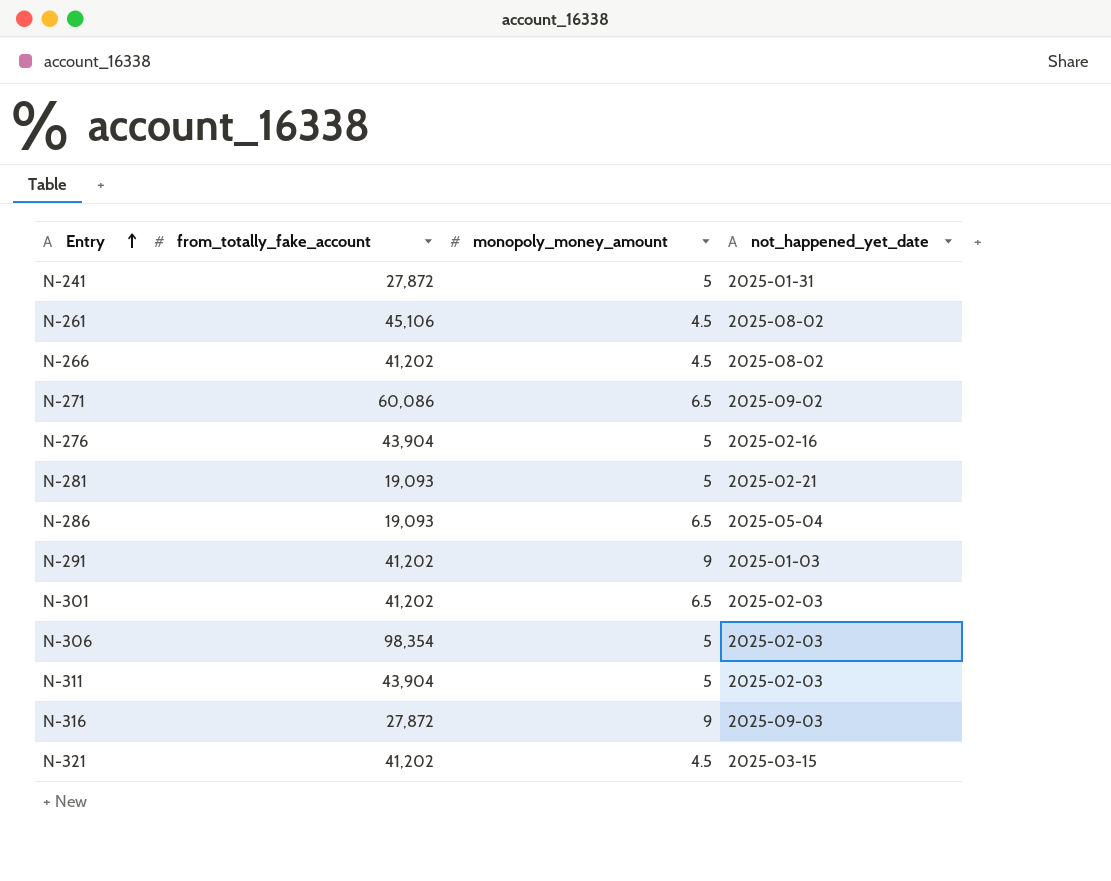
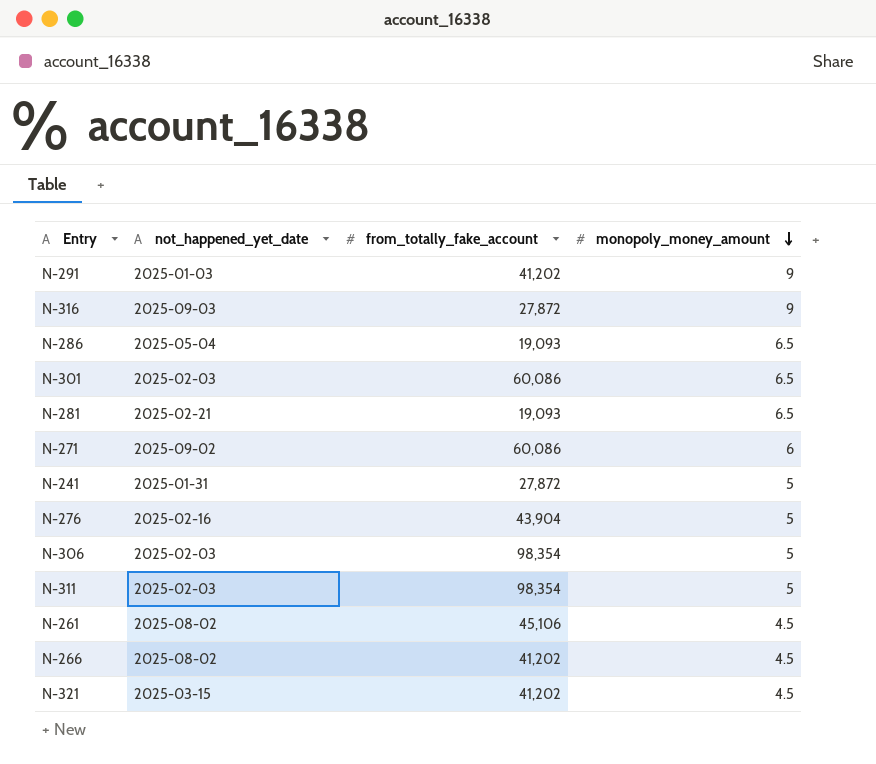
row order: Entry ascending -> monopoly_money_amount descending
column not_happened_yet_date | position: 4 -> 2
N-301 | from_totally_fake_account: 41,202 -> 60,086
N-281 | monopoly_money_amount: 5 -> 6.5
N-271 | monopoly_money_amount: 6.5 -> 6
N-311 | from_totally_fake_account: 43,904 -> 98,354

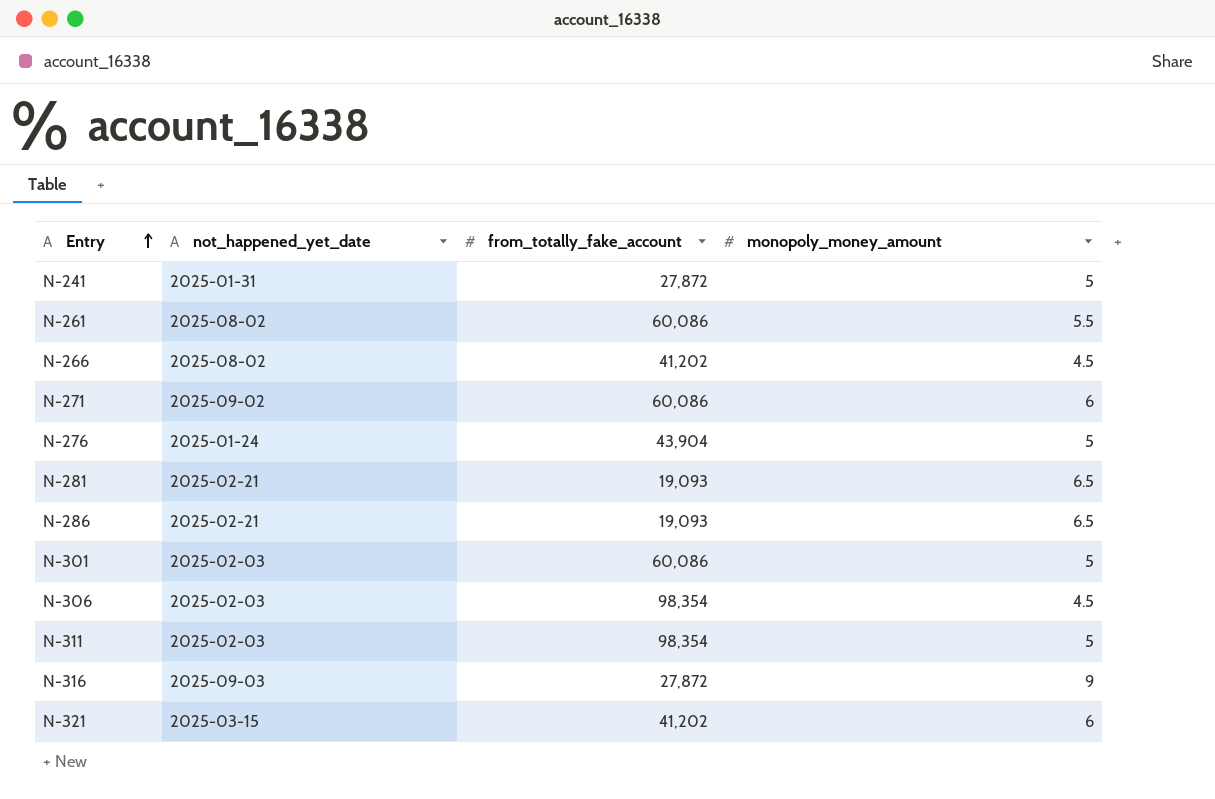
row order: monopoly_money_amount descending -> Entry ascending
row N-291: 2025-01-03 | 41,202 | 9 -> none
N-261 | from_totally_fake_account: 45,106 -> 60,086
N-261 | monopoly_money_amount: 4.5 -> 5.5
N-276 | not_happened_yet_date: 2025-02-16 -> 2025-01-24
N-286 | not_happened_yet_date: 2025-05-04 -> 2025-02-21
N-301 | monopoly_money_amount: 6.5 -> 5
N-306 | monopoly_money_amount: 5 -> 4.5
N-321 | monopoly_money_amount: 4.5 -> 6

